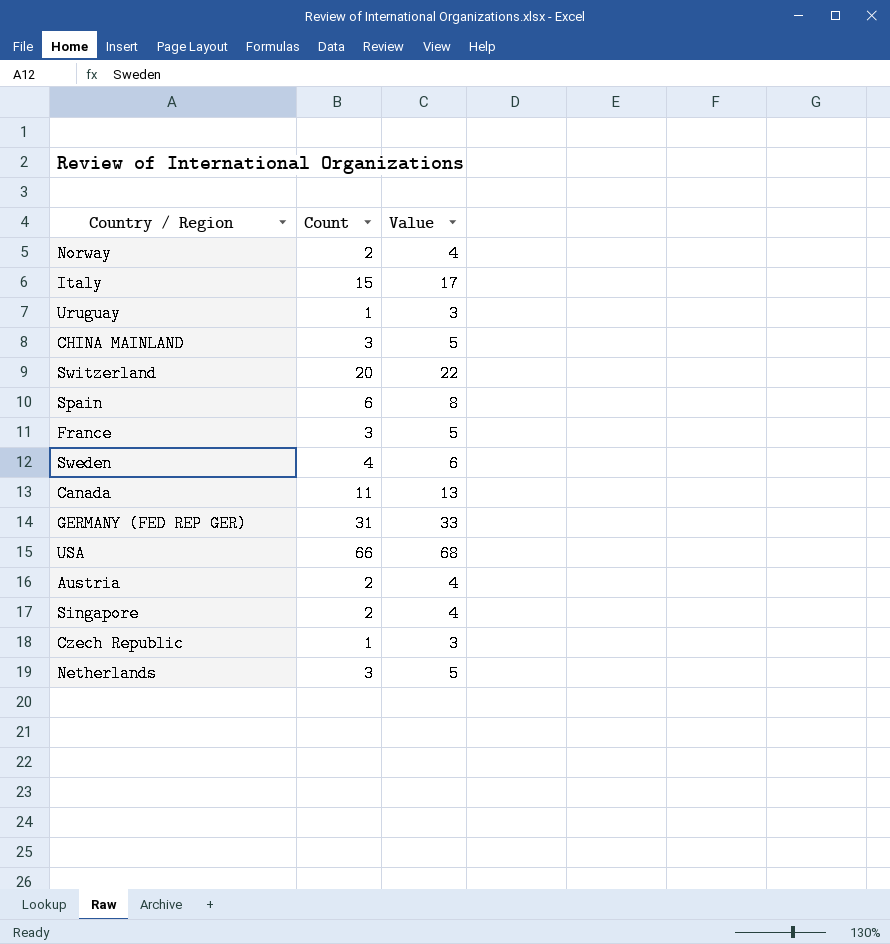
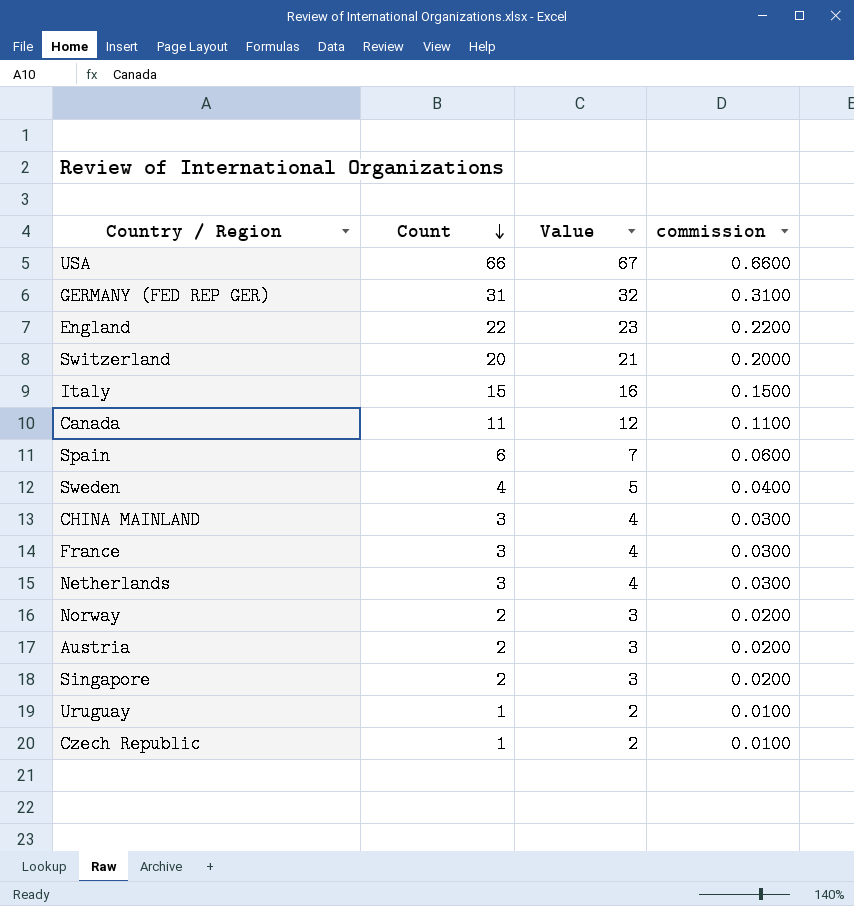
row order: none -> Count descending
column Value | formula: [Count] + 2 -> [Count] + 1
column commission | formula: none -> [Count] * 0.01
row England: none -> 22 | 23 | 0.2200

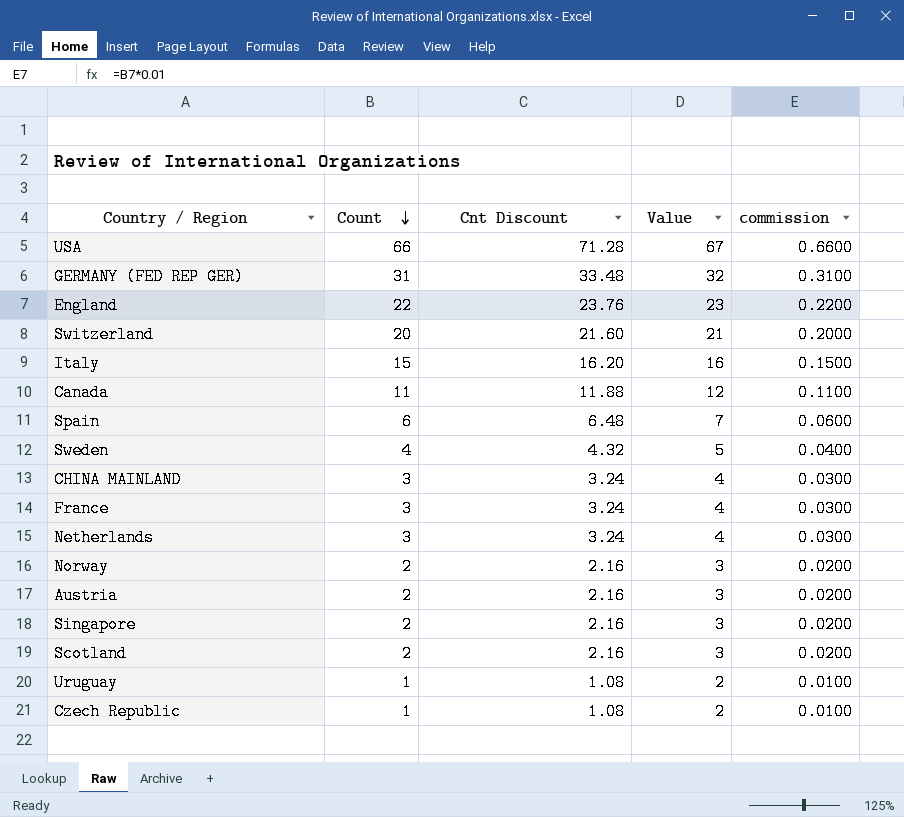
column Cnt Discount | formula: none -> [Count] * 1.08
row Scotland: none -> 2 | 2.16 | 3 | 0.0200

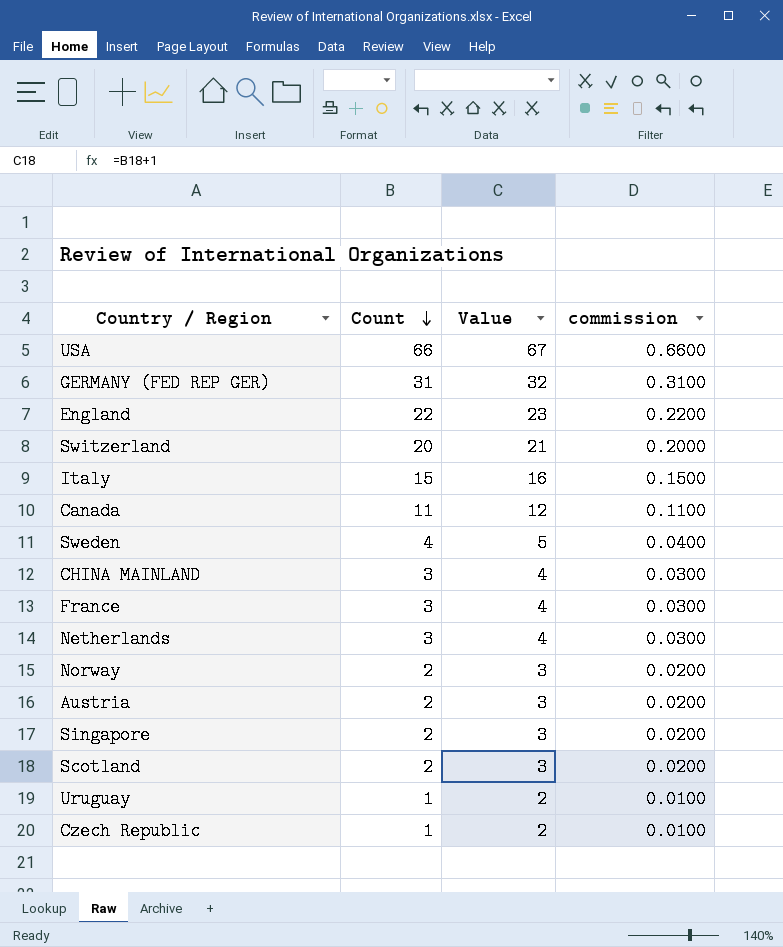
column Cnt Discount | formula: [Count] * 1.08 -> none
row Spain: 6 | 6.48 | 7 | 0.0600 -> none

